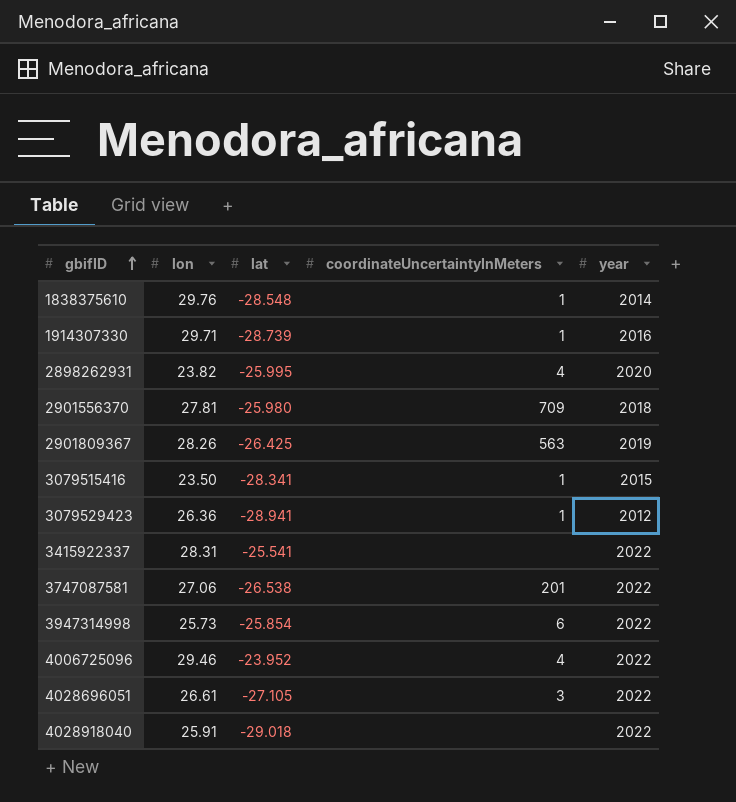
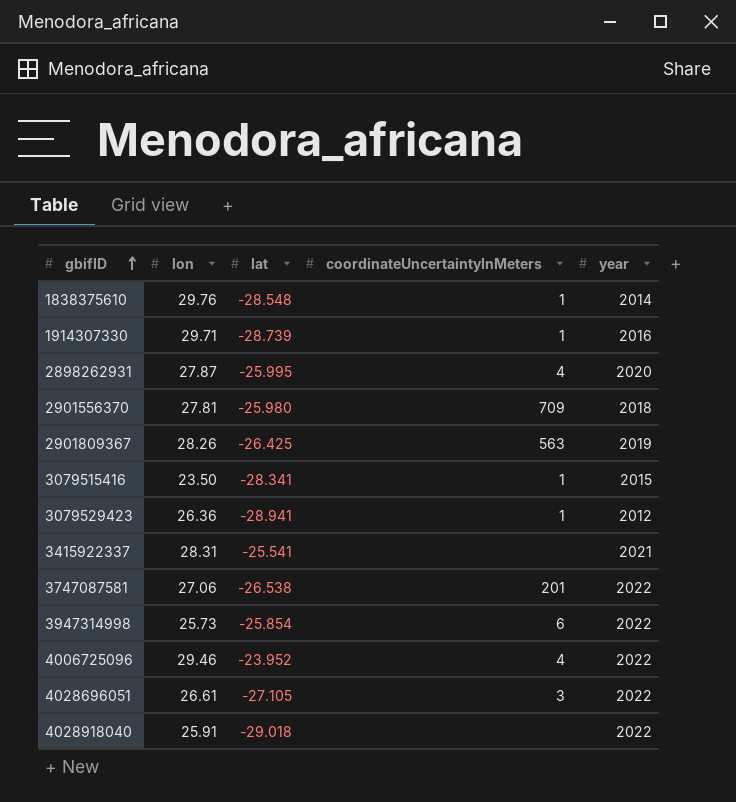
2898262931 | lon: 23.82 -> 27.87
3415922337 | year: 2022 -> 2021

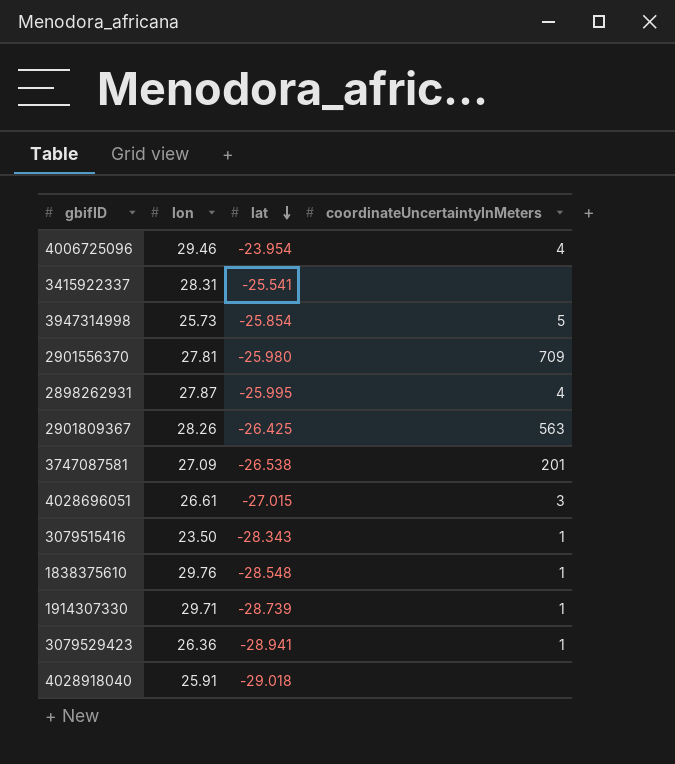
row order: gbifID ascending -> lat descending
column year | position: 5 -> none
4006725096 | lat: -23.952 -> -23.954
3947314998 | coordinateUncertaintyInMeters: 6 -> 5
3747087581 | lon: 27.06 -> 27.09
4028696051 | lat: -27.105 -> -27.015
3079515416 | lat: -28.341 -> -28.343

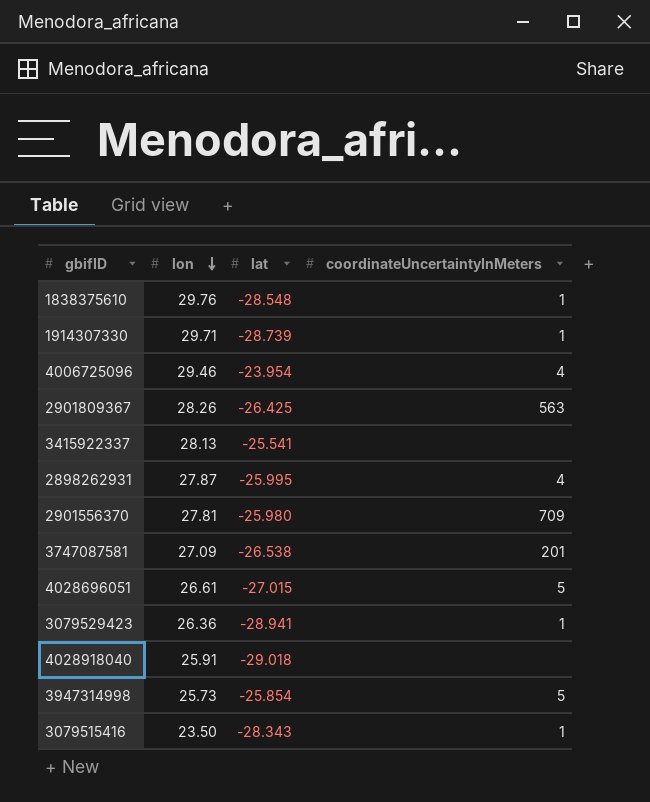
row order: lat descending -> lon descending
3415922337 | lon: 28.31 -> 28.13
4028696051 | coordinateUncertaintyInMeters: 3 -> 5

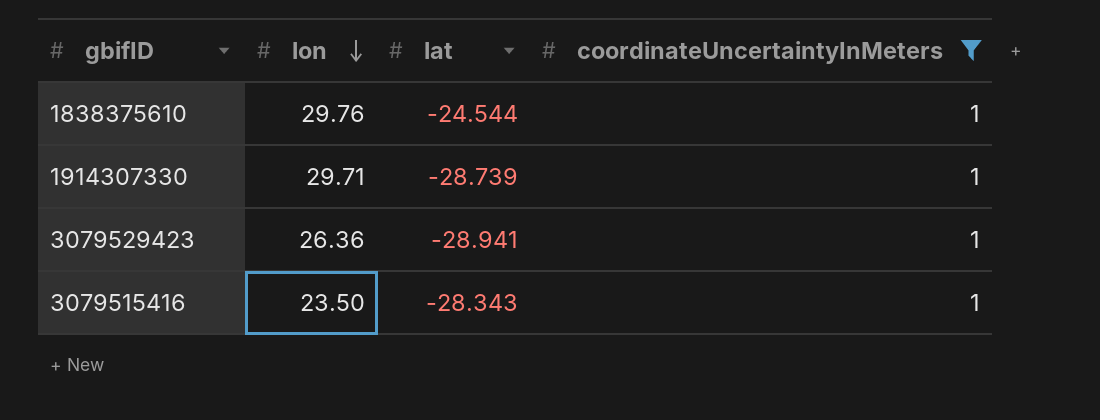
filter: none -> coordinateUncertaintyInMeters = 1
1838375610 | lat: -28.548 -> -24.544

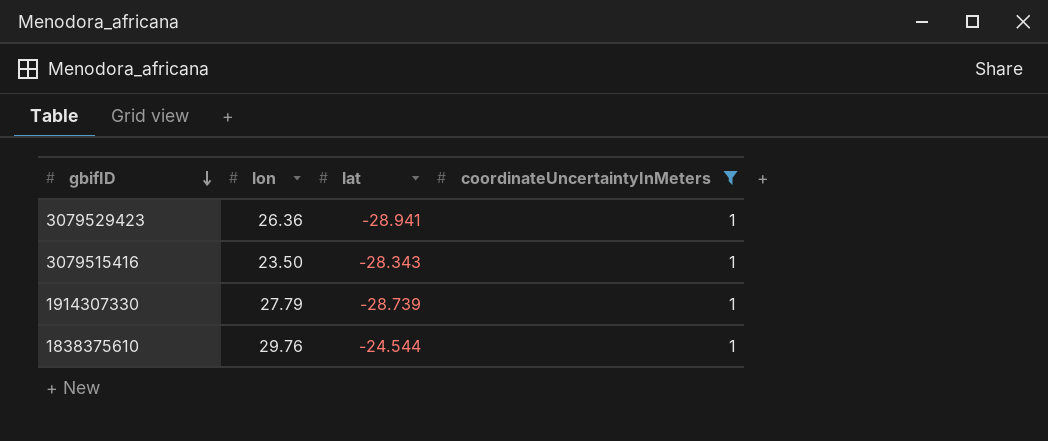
row order: lon descending -> gbifID descending
1914307330 | lon: 29.71 -> 27.79

